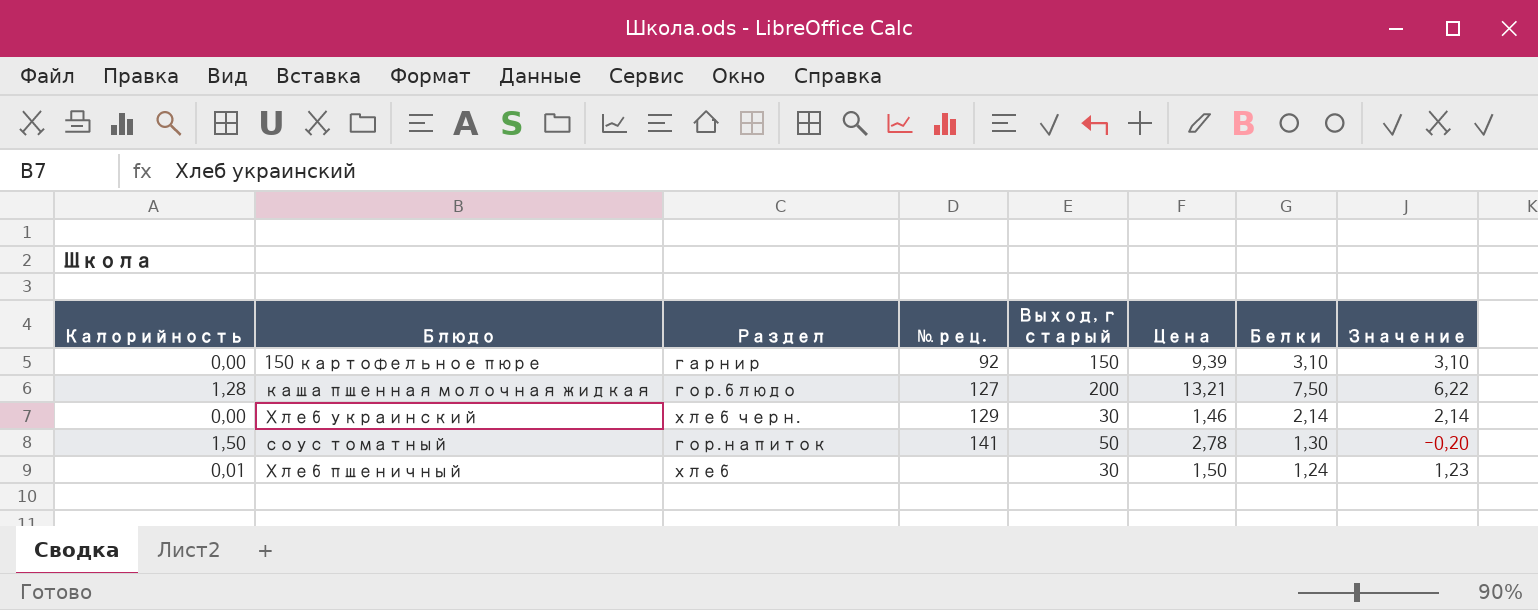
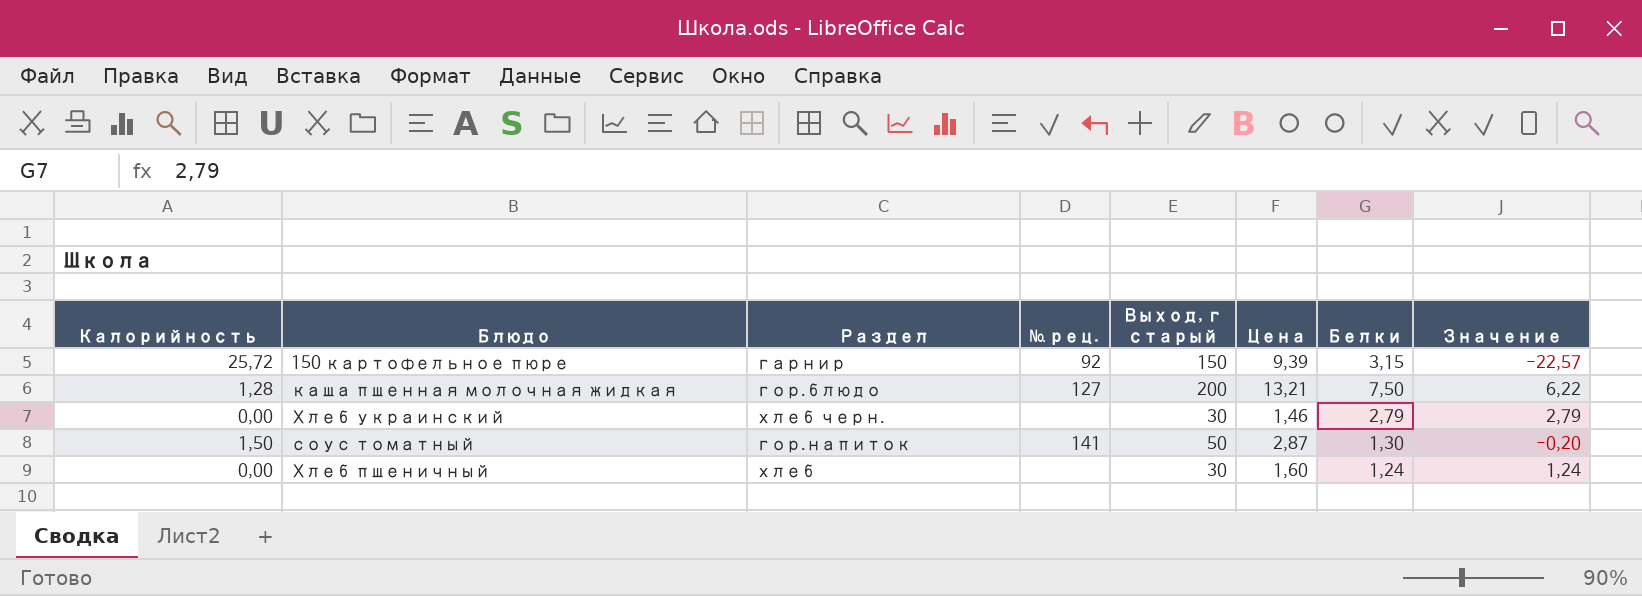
150 картофельное пюре | Калорийность: 0,00 -> 25,72
150 картофельное пюре | Белки: 3,10 -> 3,15
150 картофельное пюре | Значение: 3,10 -> -22,57
Хлеб украинский | № рец.: 129 -> none
Хлеб украинский | Белки: 2,14 -> 2,79
Хлеб украинский | Значение: 2,14 -> 2,79
соус томатный | Цена: 2,78 -> 2,87
Хлеб пшеничный | Калорийность: 0,01 -> 0,00
Хлеб пшеничный | Цена: 1,50 -> 1,60
Хлеб пшеничный | Значение: 1,23 -> 1,24

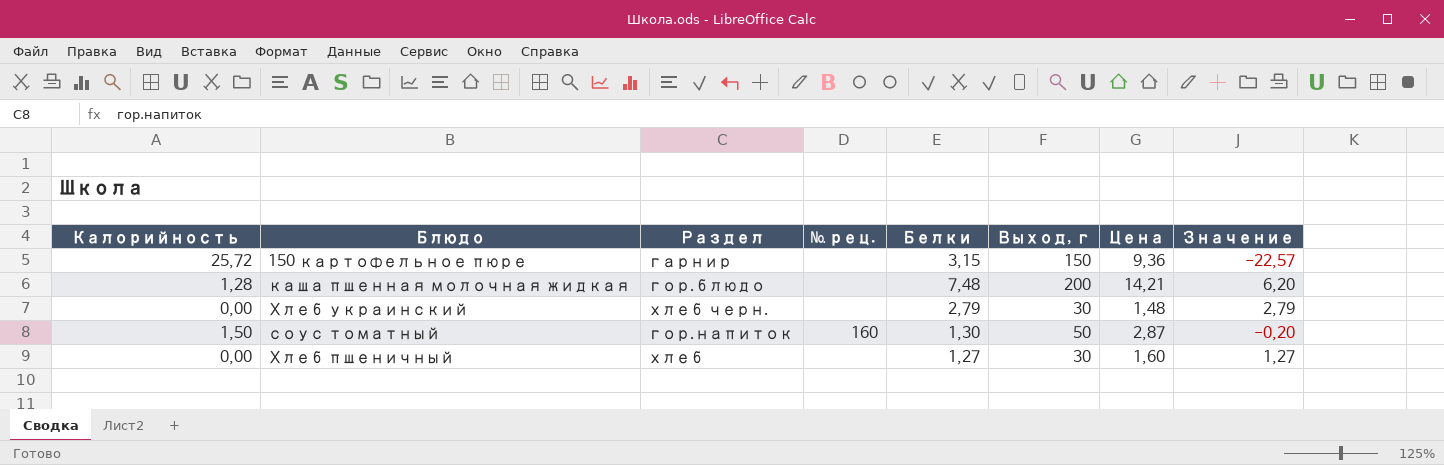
column Белки | position: 7 -> 5
column name: Выход, г старый -> Выход, г
150 картофельное пюре | № рец.: 92 -> none
150 картофельное пюре | Цена: 9,39 -> 9,36
каша пшенная молочная жидкая | № рец.: 127 -> none
каша пшенная молочная жидкая | Белки: 7,50 -> 7,48
каша пшенная молочная жидкая | Цена: 13,21 -> 14,21
каша пшенная молочная жидкая | Значение: 6,22 -> 6,20
Хлеб украинский | Цена: 1,46 -> 1,48
соус томатный | № рец.: 141 -> 160
Хлеб пшеничный | Белки: 1,24 -> 1,27
Хлеб пшеничный | Значение: 1,24 -> 1,27

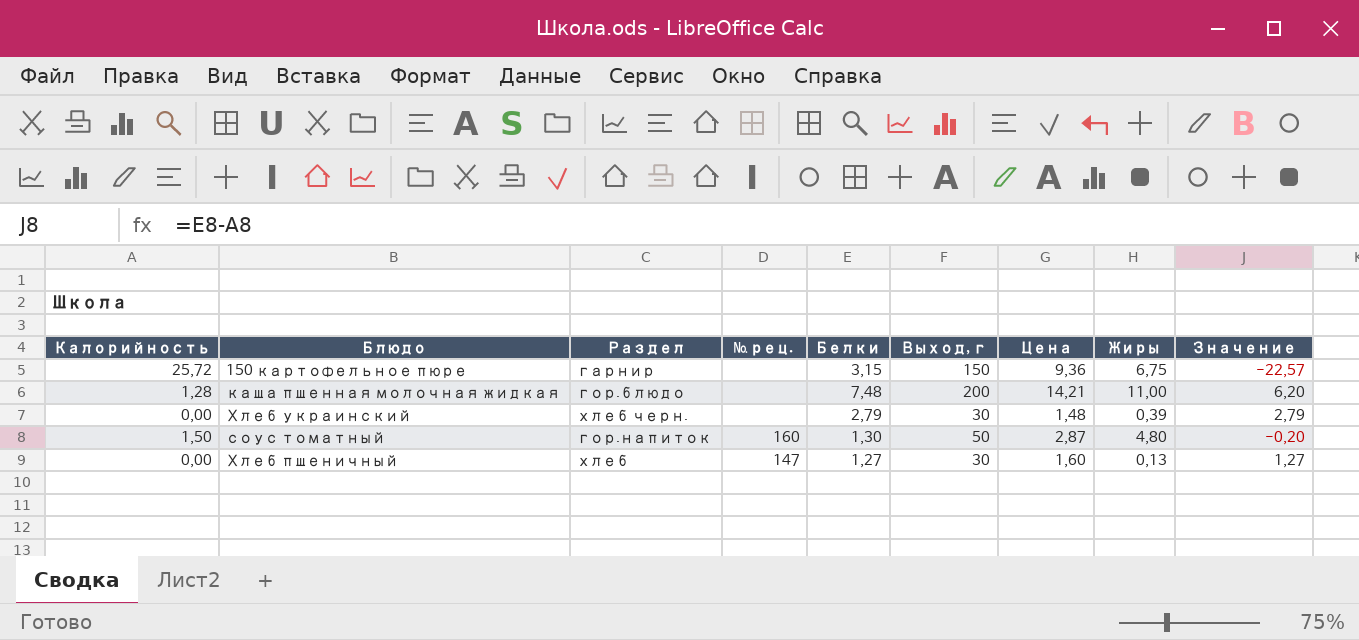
column Жиры | position: none -> 8
Хлеб пшеничный | № рец.: none -> 147

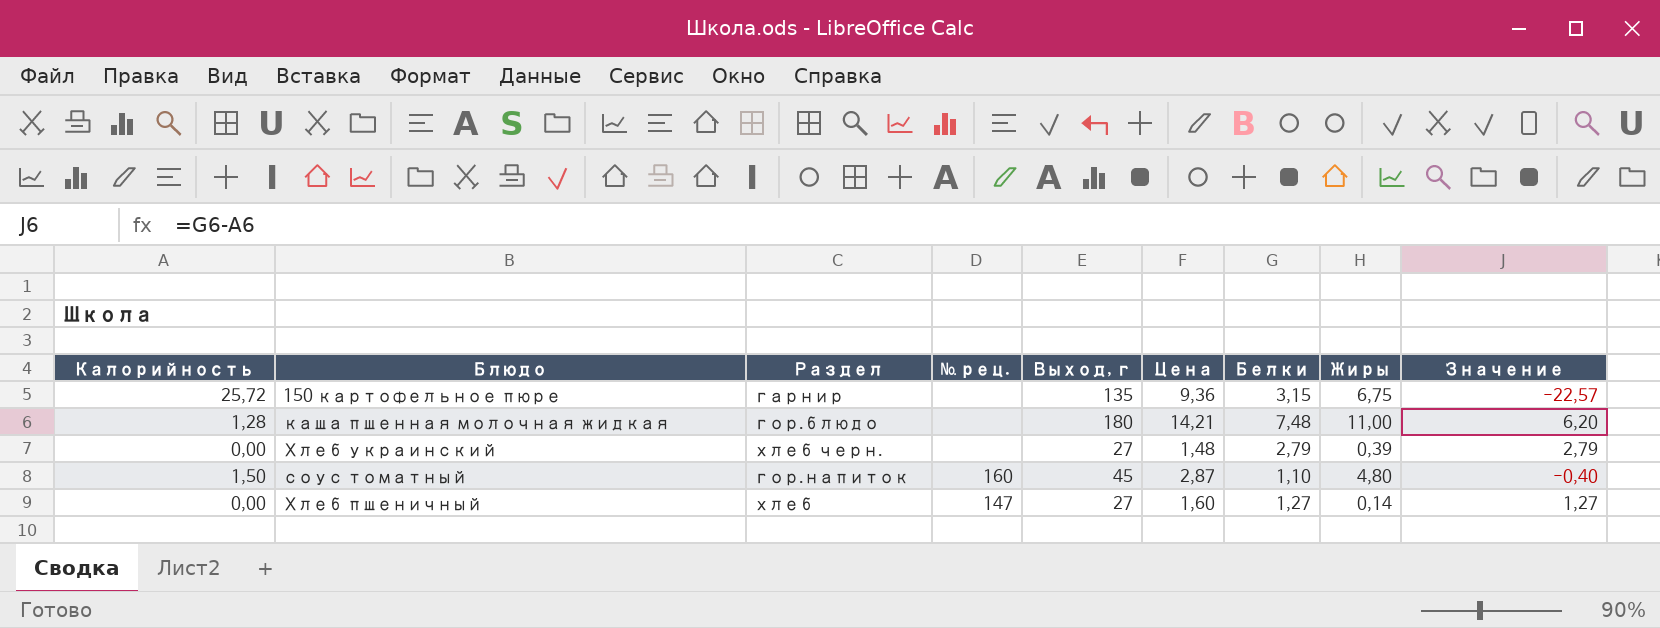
column Белки | position: 5 -> 7
150 картофельное пюре | Выход, г: 150 -> 135
каша пшенная молочная жидкая | Выход, г: 200 -> 180
Хлеб украинский | Выход, г: 30 -> 27
соус томатный | Выход, г: 50 -> 45
соус томатный | Белки: 1,30 -> 1,10
соус томатный | Значение: -0,20 -> -0,40
Хлеб пшеничный | Выход, г: 30 -> 27
Хлеб пшеничный | Жиры: 0,13 -> 0,14

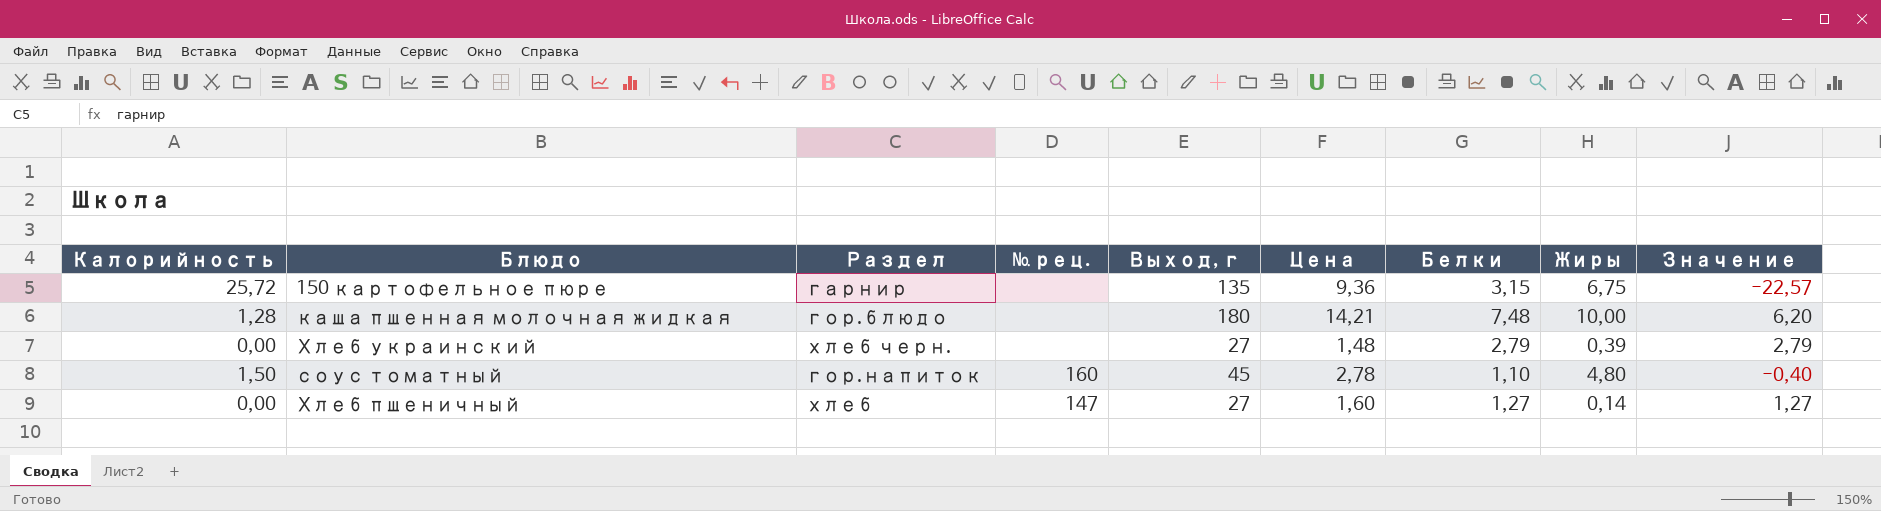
каша пшенная молочная жидкая | Жиры: 11,00 -> 10,00
соус томатный | Цена: 2,87 -> 2,78

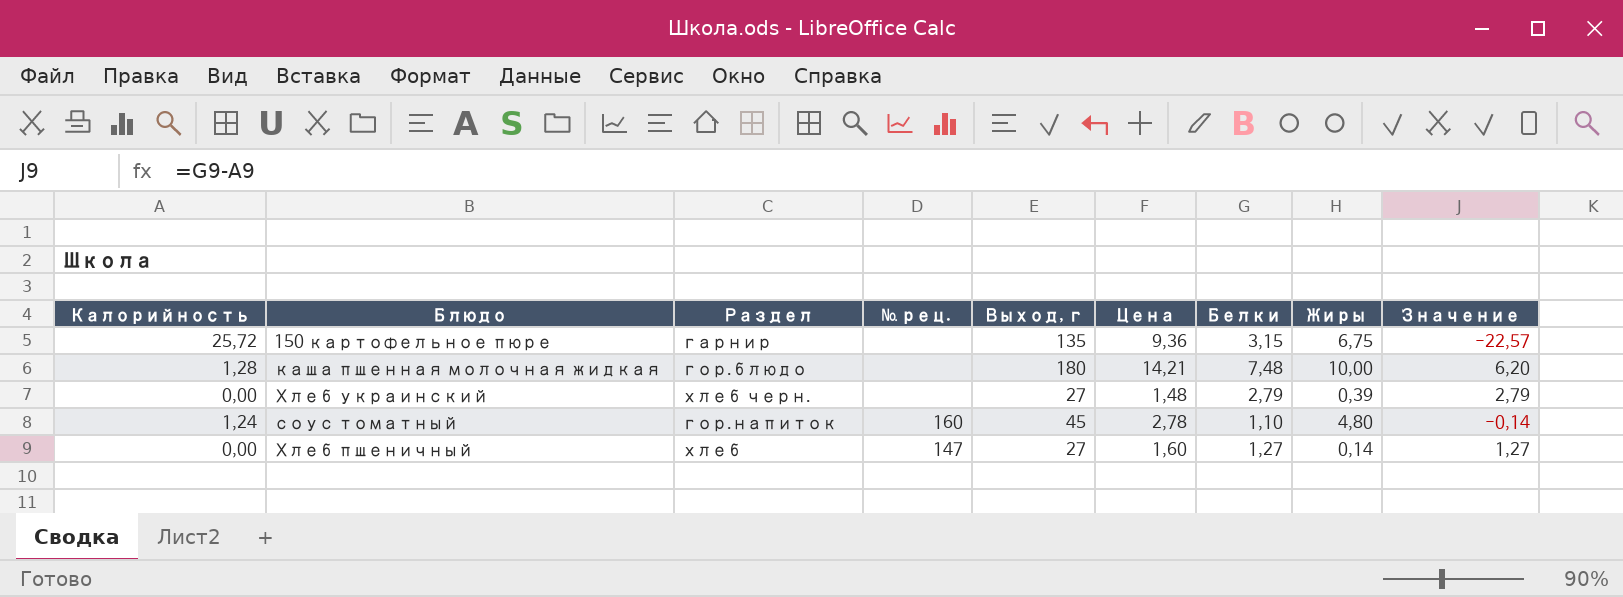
соус томатный | Калорийность: 1,50 -> 1,24
соус томатный | Значение: -0,40 -> -0,14

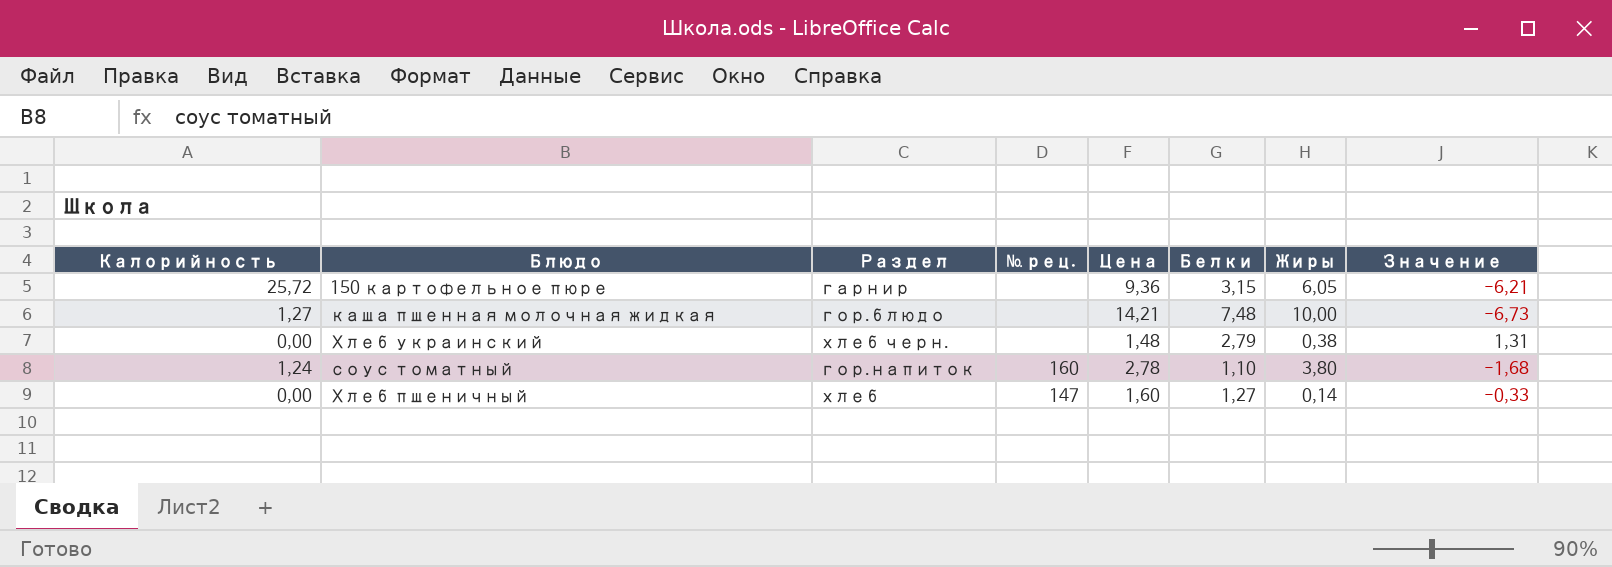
column Выход, г | position: 5 -> none
column Значение | formula: [Белки] - [Калорийность] -> [Белки] - [Цена]
150 картофельное пюре | Жиры: 6,75 -> 6,05
каша пшенная молочная жидкая | Калорийность: 1,28 -> 1,27
Хлеб украинский | Жиры: 0,39 -> 0,38
соус томатный | Жиры: 4,80 -> 3,80

